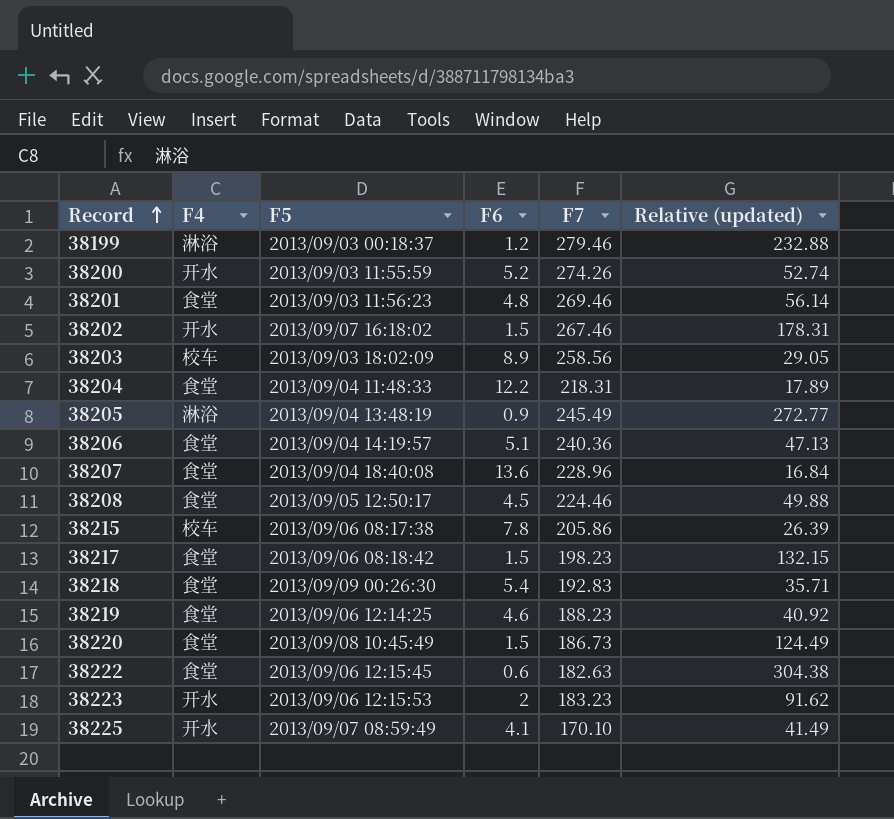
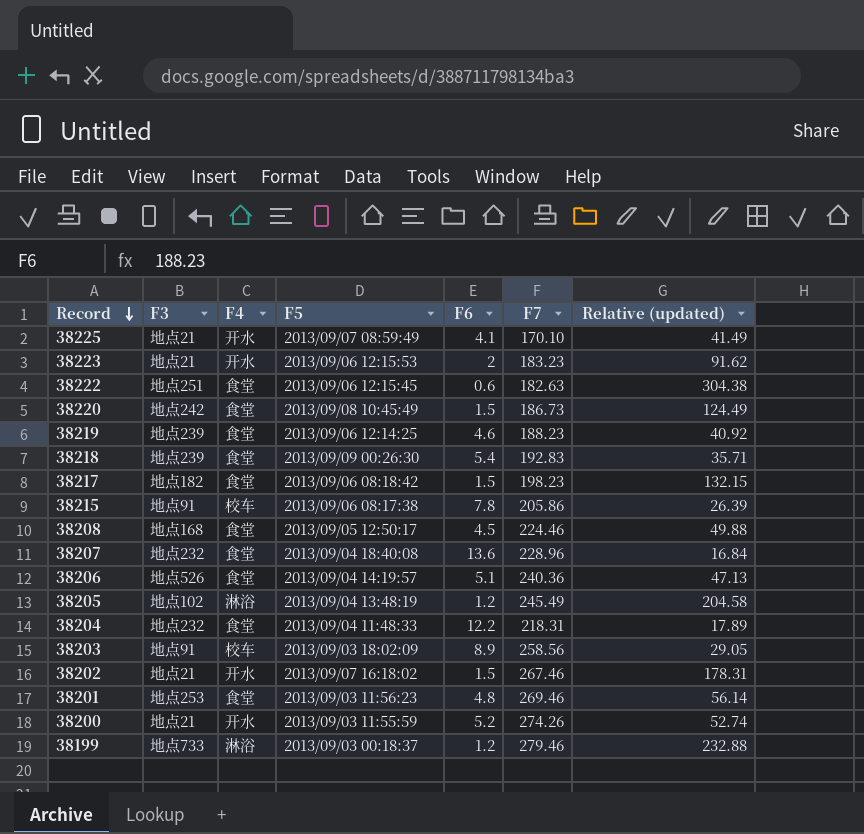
row order: Record ascending -> Record descending
column F3 | position: none -> 2
38205 | F6: 0.9 -> 1.2
38205 | Relative (updated): 272.77 -> 204.58

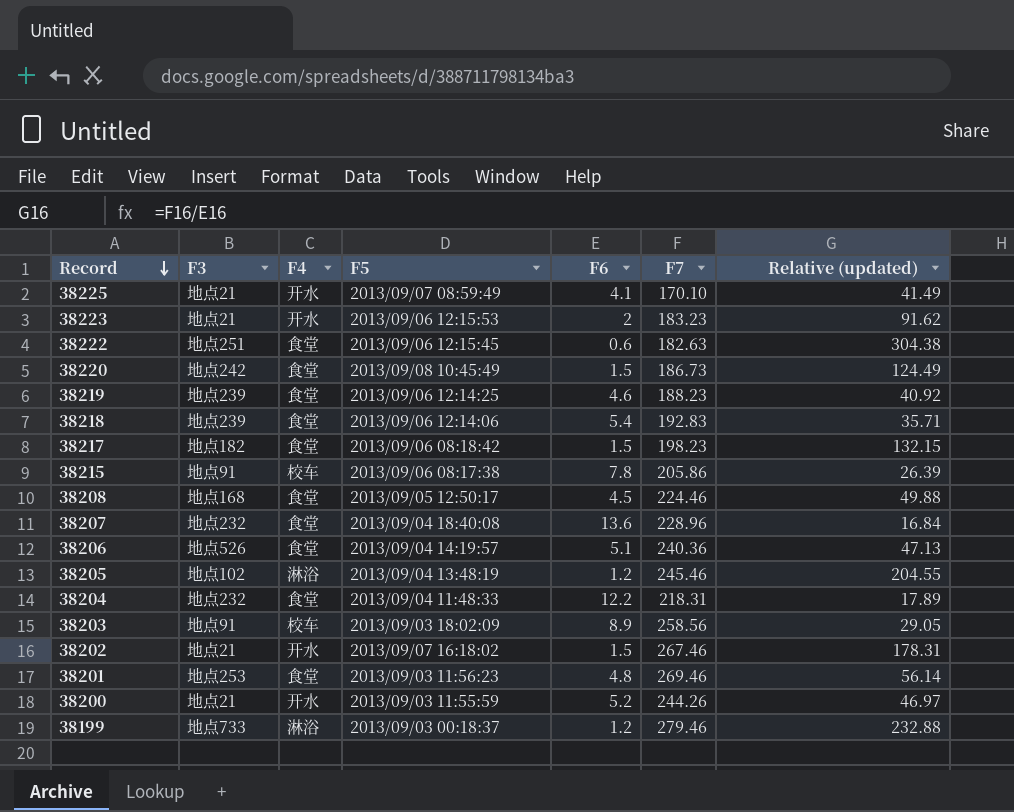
38218 | F5: 2013/09/09 00:26:30 -> 2013/09/06 12:14:06
38205 | F7: 245.49 -> 245.46
38205 | Relative (updated): 204.58 -> 204.55
38200 | F7: 274.26 -> 244.26
38200 | Relative (updated): 52.74 -> 46.97

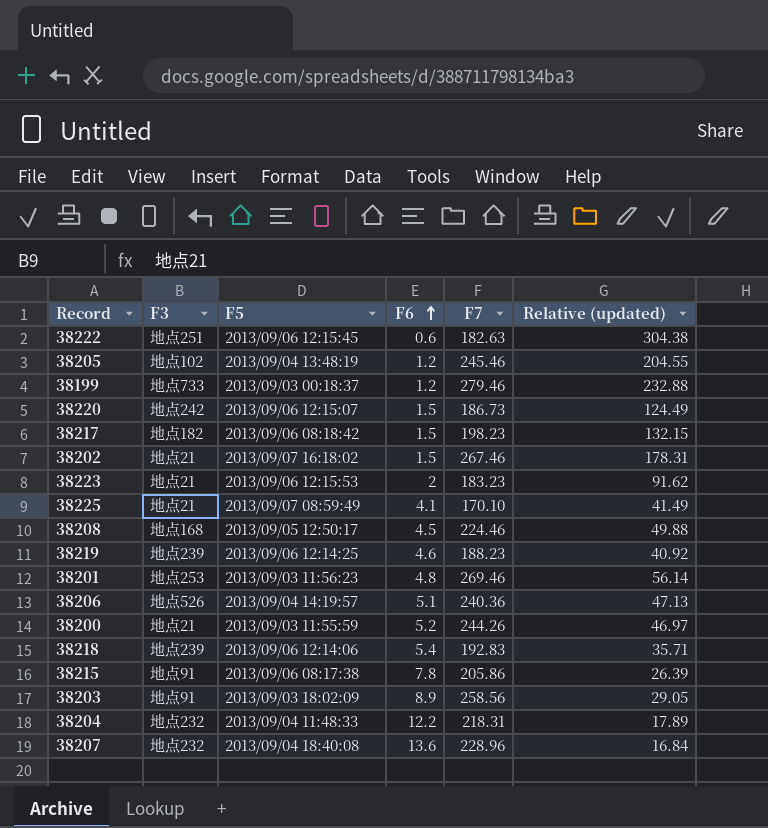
row order: Record descending -> F6 ascending
column F4 | position: 3 -> none
38220 | F5: 2013/09/08 10:45:49 -> 2013/09/06 12:15:07

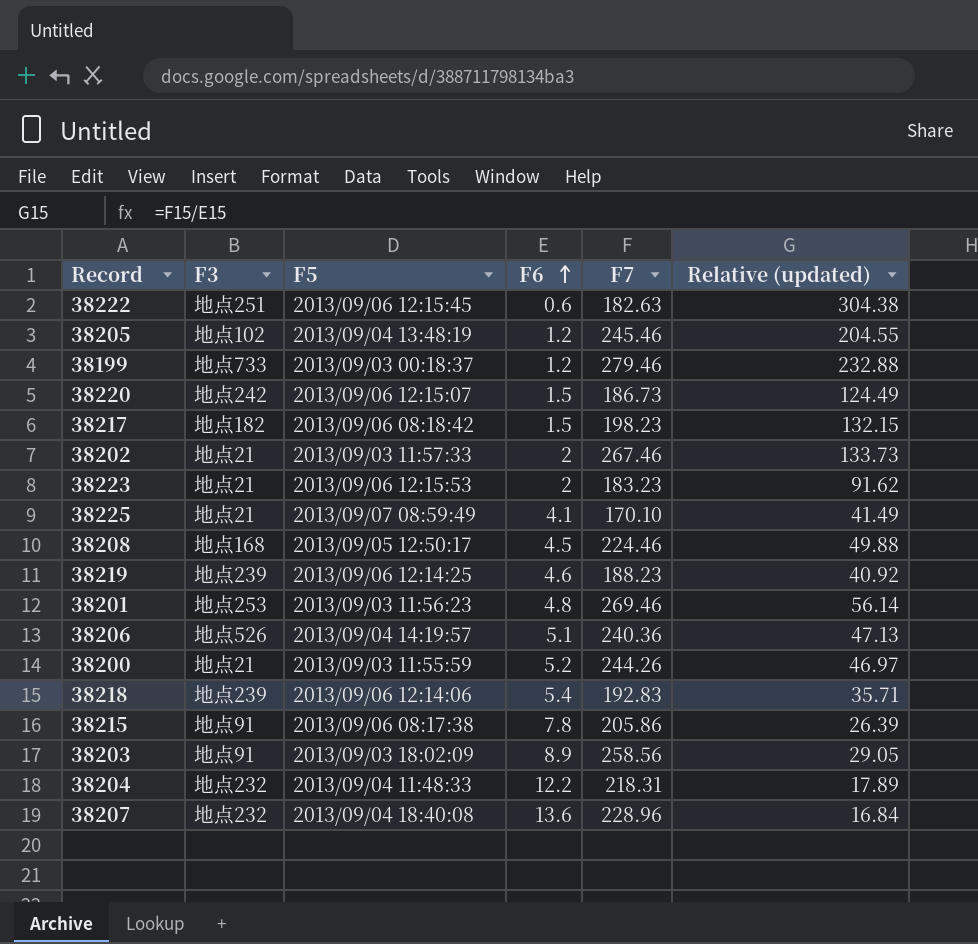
38202 | F5: 2013/09/07 16:18:02 -> 2013/09/03 11:57:33
38202 | F6: 1.5 -> 2
38202 | Relative (updated): 178.31 -> 133.73

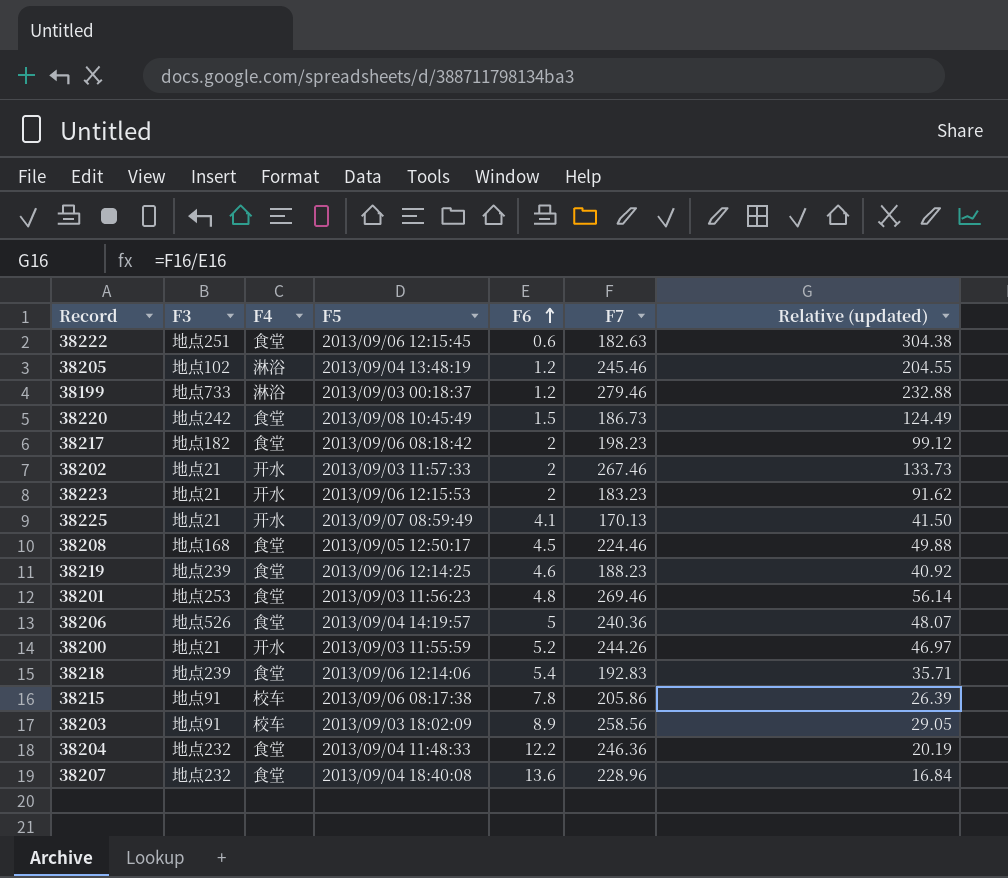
column F4 | position: none -> 3
38220 | F5: 2013/09/06 12:15:07 -> 2013/09/08 10:45:49
38217 | F6: 1.5 -> 2
38217 | Relative (updated): 132.15 -> 99.12
38225 | F7: 170.10 -> 170.13
38225 | Relative (updated): 41.49 -> 41.50
38206 | F6: 5.1 -> 5
38206 | Relative (updated): 47.13 -> 48.07
38204 | F7: 218.31 -> 246.36
38204 | Relative (updated): 17.89 -> 20.19

